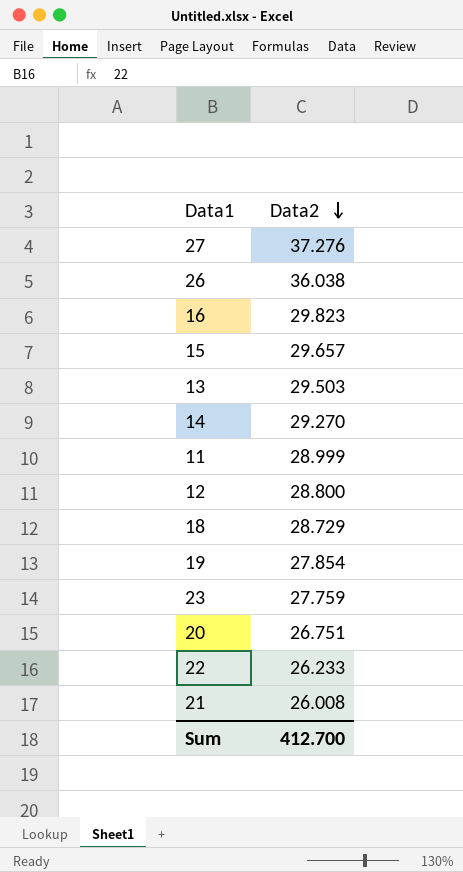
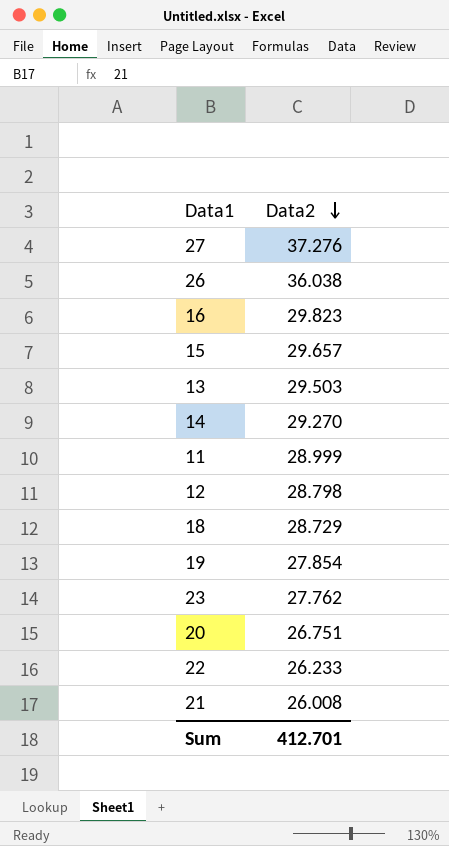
12 | Data2: 28.800 -> 28.798
23 | Data2: 27.759 -> 27.762
Sum | Data2: 412.700 -> 412.701

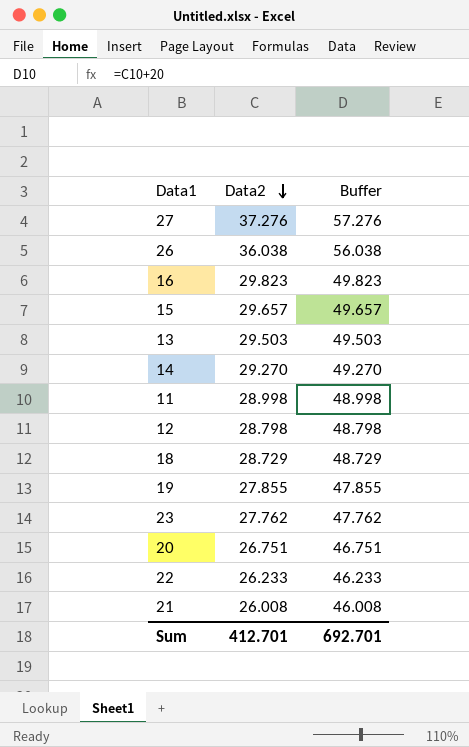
column Buffer | formula: none -> [Data2] + 20
11 | Data2: 28.999 -> 28.998
19 | Data2: 27.854 -> 27.855

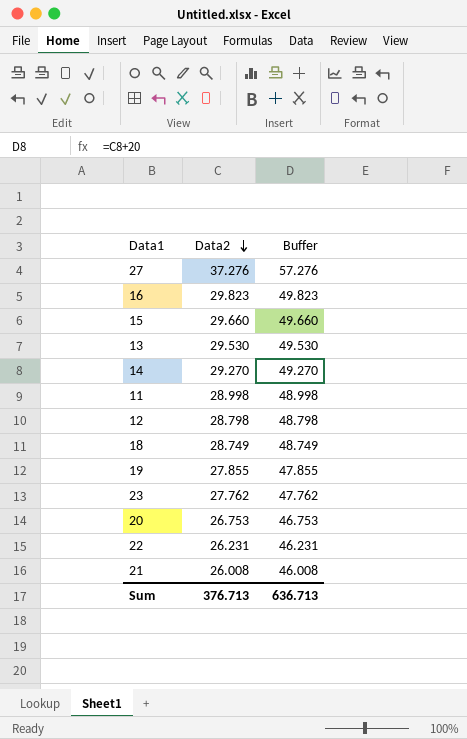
row 26: 36.038 | 56.038 -> none
15 | Data2: 29.657 -> 29.660
15 | Buffer: 49.657 -> 49.660
13 | Data2: 29.503 -> 29.530
13 | Buffer: 49.503 -> 49.530
18 | Data2: 28.729 -> 28.749
18 | Buffer: 48.729 -> 48.749
20 | Data2: 26.751 -> 26.753
20 | Buffer: 46.751 -> 46.753
22 | Data2: 26.233 -> 26.231
22 | Buffer: 46.233 -> 46.231
Sum | Data2: 412.701 -> 376.713
Sum | Buffer: 692.701 -> 636.713

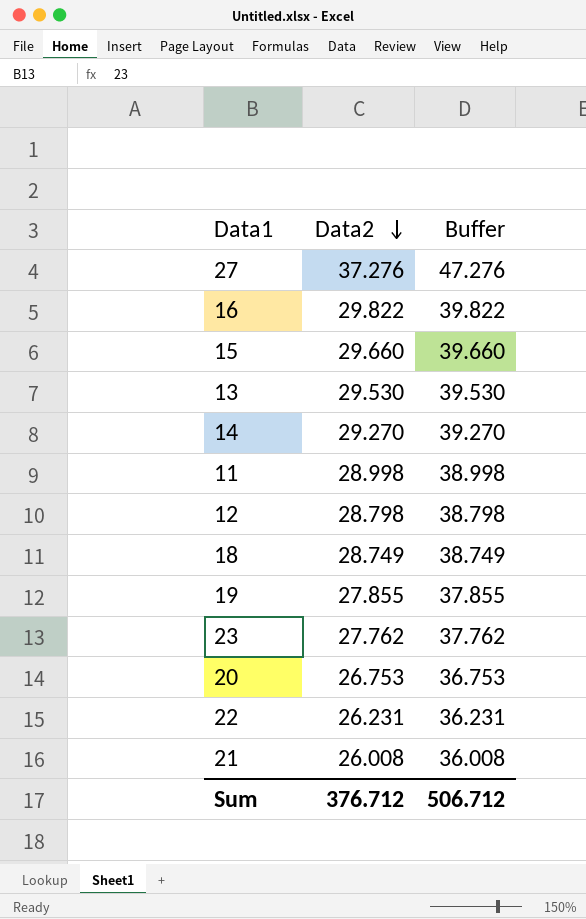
column Buffer | formula: [Data2] + 20 -> [Data2] + 10
16 | Data2: 29.823 -> 29.822
Sum | Data2: 376.713 -> 376.712
Sum | Buffer: 636.713 -> 506.712

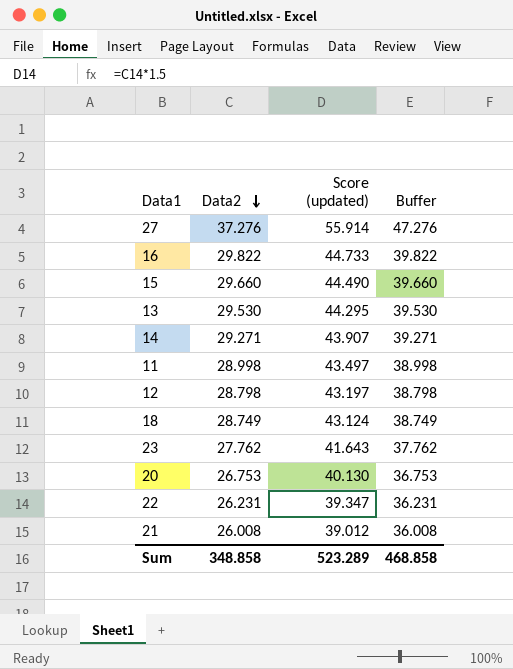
column Score (updated) | formula: none -> [Data2] * 1.5
row 19: 27.855 | 37.855 -> none
14 | Data2: 29.270 -> 29.271
14 | Buffer: 39.270 -> 39.271
Sum | Data2: 376.712 -> 348.858
Sum | Buffer: 506.712 -> 468.858

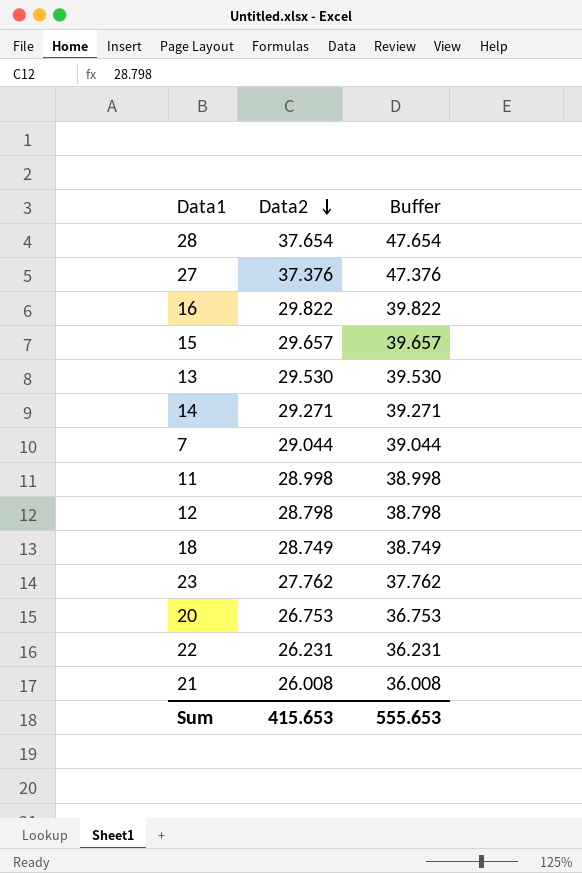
column Score (updated) | formula: [Data2] * 1.5 -> none
row 28: none -> 37.654 | 47.654
27 | Data2: 37.276 -> 37.376
27 | Buffer: 47.276 -> 47.376
15 | Data2: 29.660 -> 29.657
15 | Buffer: 39.660 -> 39.657
row 7: none -> 29.044 | 39.044
Sum | Data2: 348.858 -> 415.653
Sum | Buffer: 468.858 -> 555.653

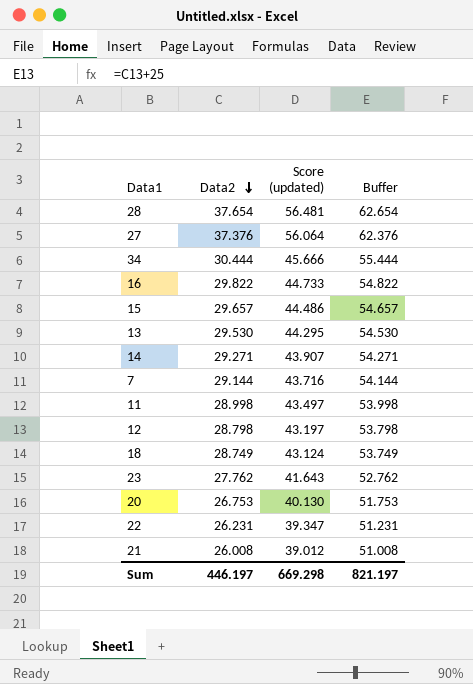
column Score (updated) | formula: none -> [Data2] * 1.5
column Buffer | formula: [Data2] + 10 -> [Data2] + 25
row 34: none -> 30.444 | 45.666 | 55.444
7 | Data2: 29.044 -> 29.144
Sum | Data2: 415.653 -> 446.197
Sum | Buffer: 555.653 -> 821.197

